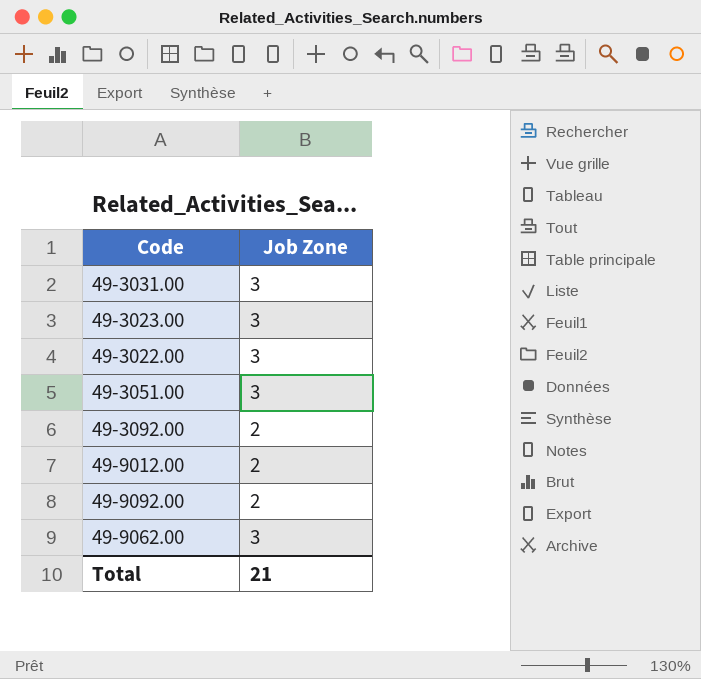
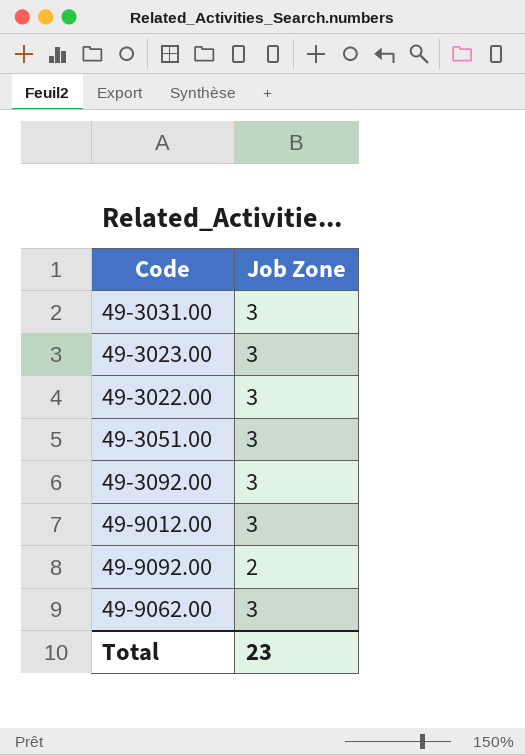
49-3092.00 | Job Zone: 2 -> 3
49-9012.00 | Job Zone: 2 -> 3
Total | Job Zone: 21 -> 23

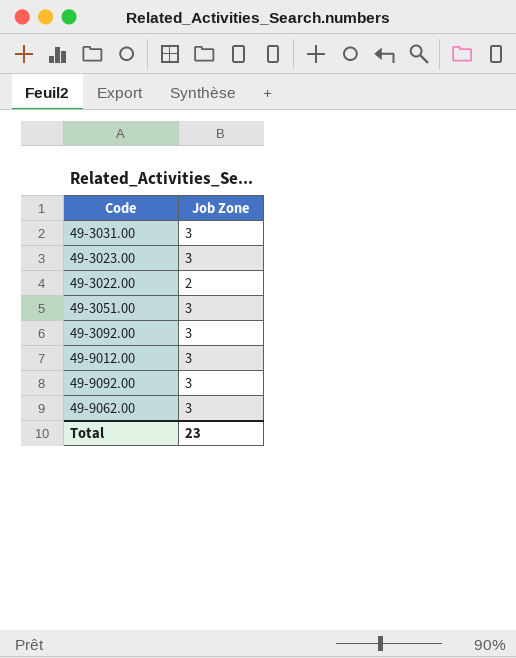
49-3022.00 | Job Zone: 3 -> 2
49-9092.00 | Job Zone: 2 -> 3

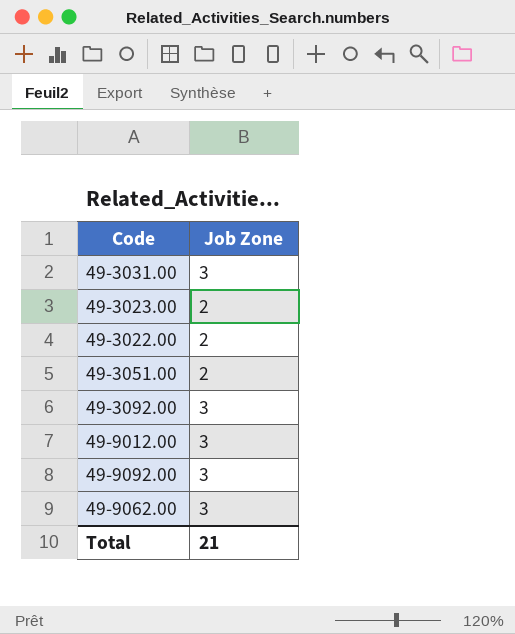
49-3023.00 | Job Zone: 3 -> 2
49-3051.00 | Job Zone: 3 -> 2
Total | Job Zone: 23 -> 21

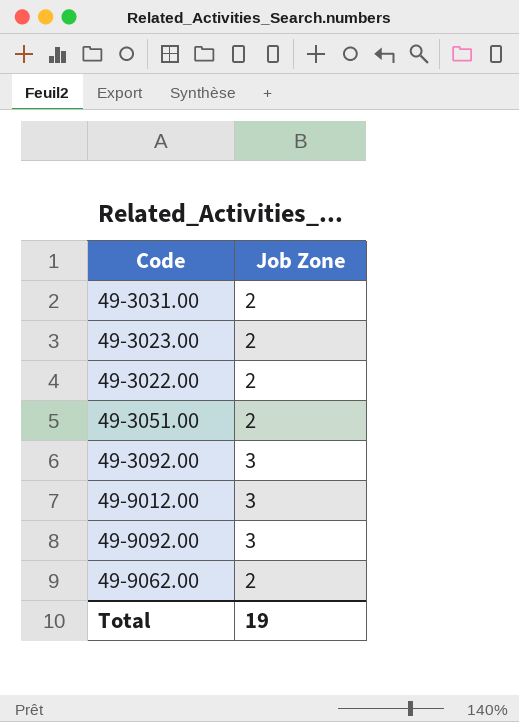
49-3031.00 | Job Zone: 3 -> 2
49-9062.00 | Job Zone: 3 -> 2
Total | Job Zone: 21 -> 19

